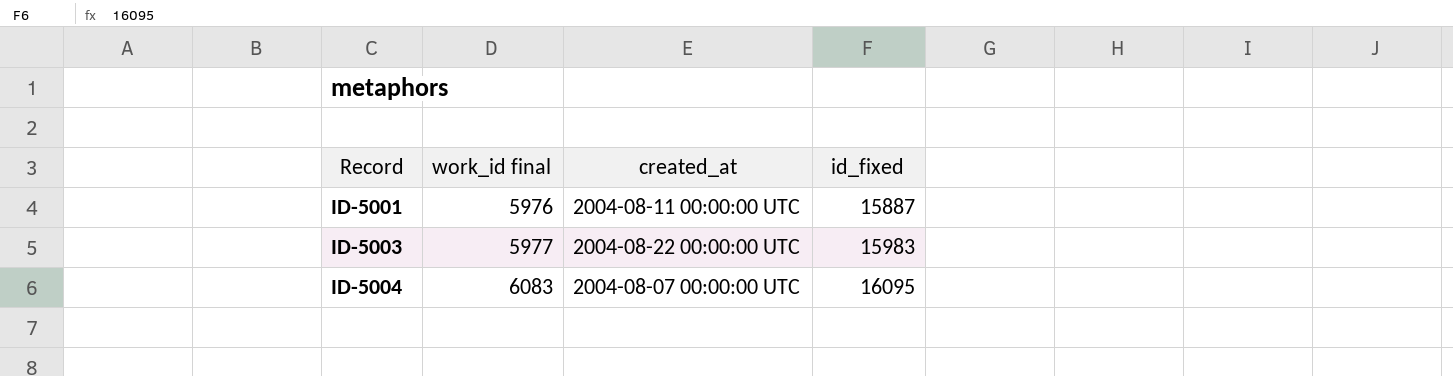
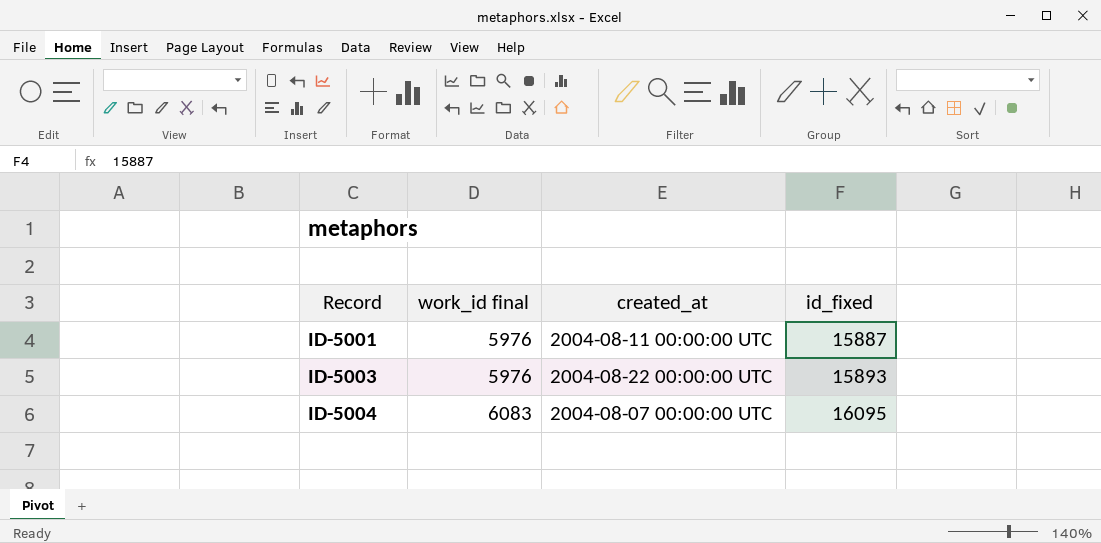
ID-5003 | work_id final: 5977 -> 5976
ID-5003 | id_fixed: 15983 -> 15893

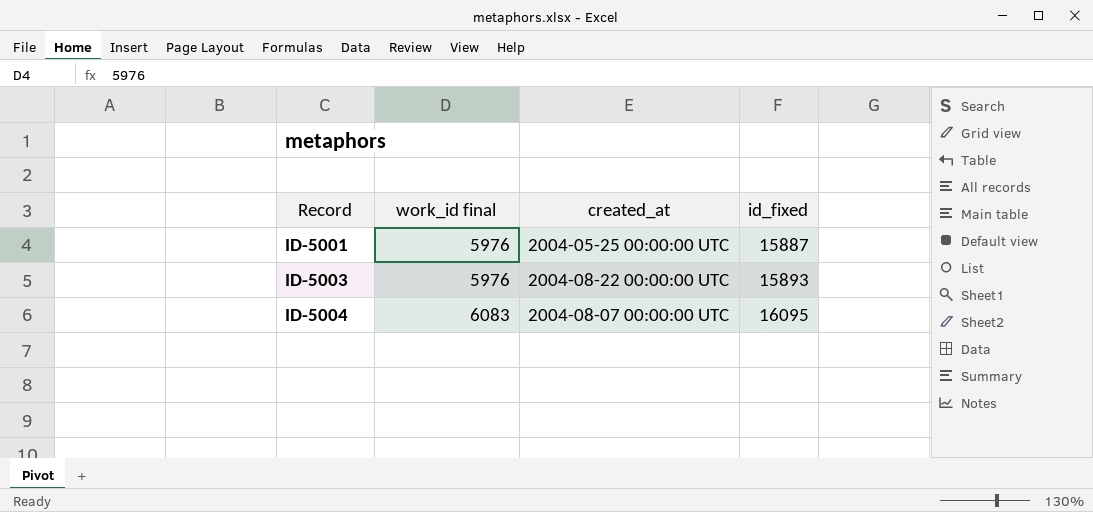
ID-5001 | created_at: 2004-08-11 00:00:00 UTC -> 2004-05-25 00:00:00 UTC

